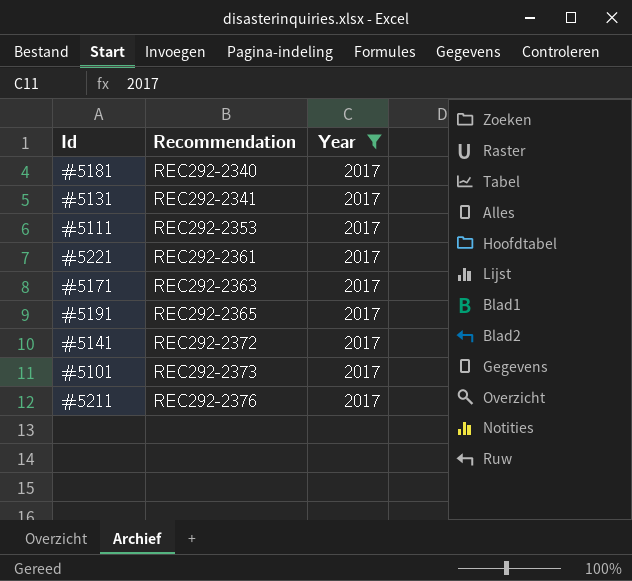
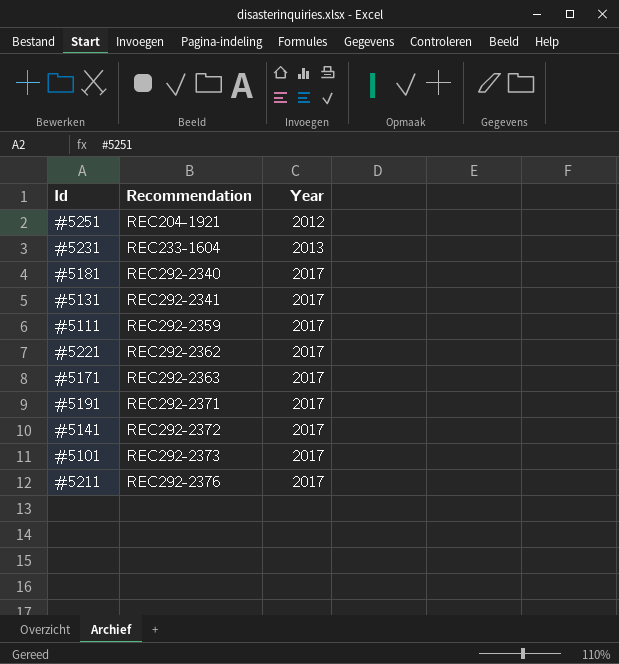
filter: Year = 2017 -> none
#5111 | Recommendation: REC292-2353 -> REC292-2359
#5221 | Recommendation: REC292-2361 -> REC292-2362
#5191 | Recommendation: REC292-2365 -> REC292-2371

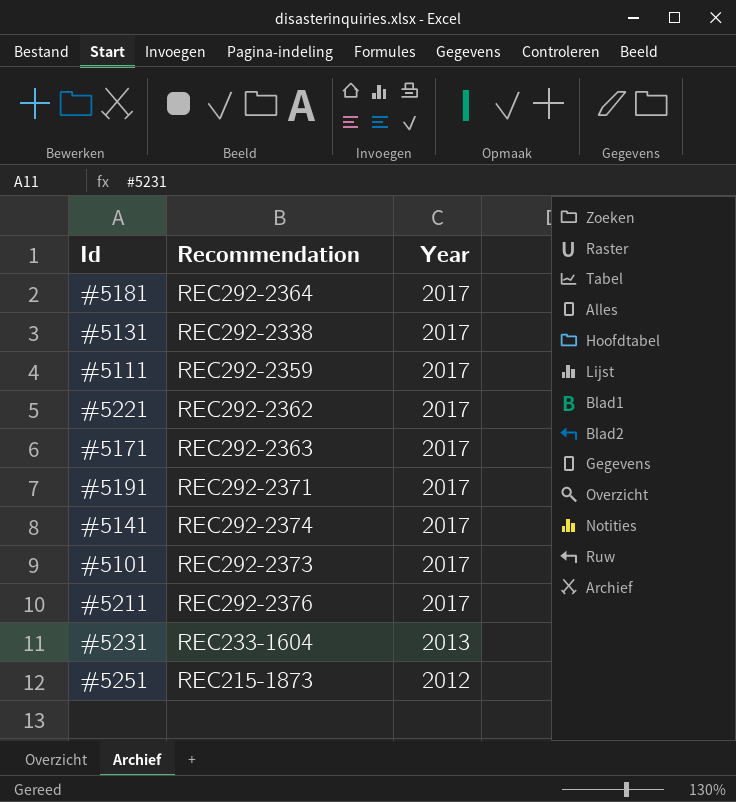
row order: Recommendation ascending -> Year descending
#5181 | Recommendation: REC292-2340 -> REC292-2364
#5131 | Recommendation: REC292-2341 -> REC292-2338
#5141 | Recommendation: REC292-2372 -> REC292-2374
#5251 | Recommendation: REC204-1921 -> REC215-1873

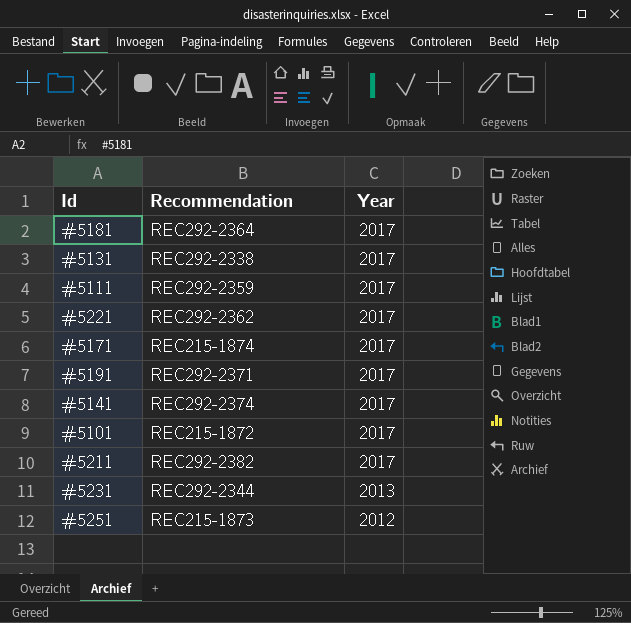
#5171 | Recommendation: REC292-2363 -> REC215-1874
#5101 | Recommendation: REC292-2373 -> REC215-1872
#5211 | Recommendation: REC292-2376 -> REC292-2382
#5231 | Recommendation: REC233-1604 -> REC292-2344

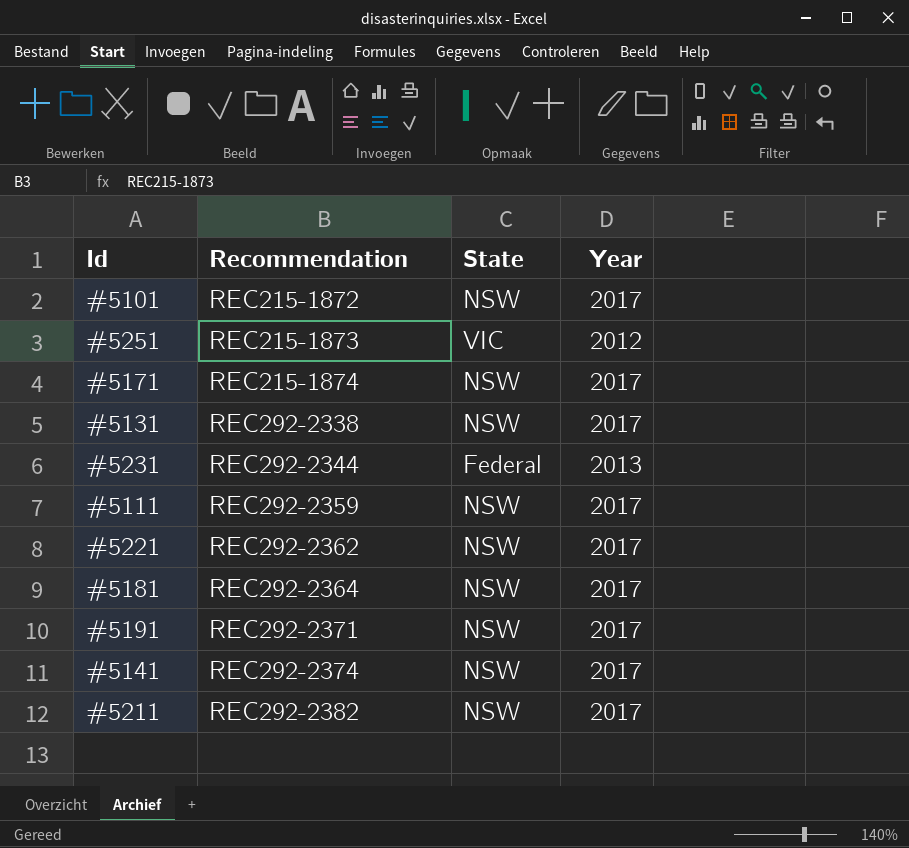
row order: Year descending -> Recommendation ascending
column State | position: none -> 3

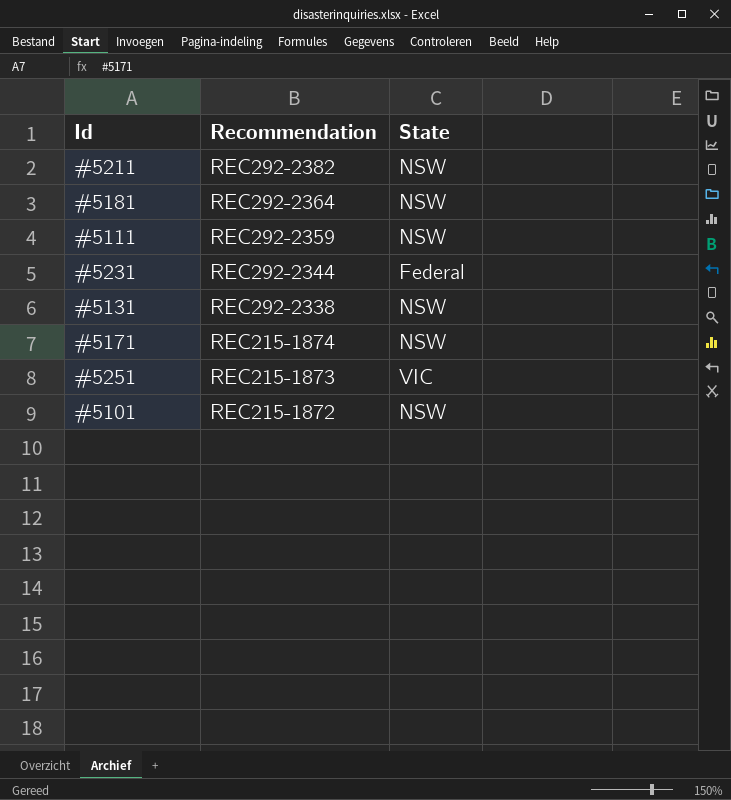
row order: Recommendation ascending -> Recommendation descending
column Year | position: 4 -> none
row #5221: REC292-2362 | NSW | 2017 -> none
row #5191: REC292-2371 | NSW | 2017 -> none
row #5141: REC292-2374 | NSW | 2017 -> none

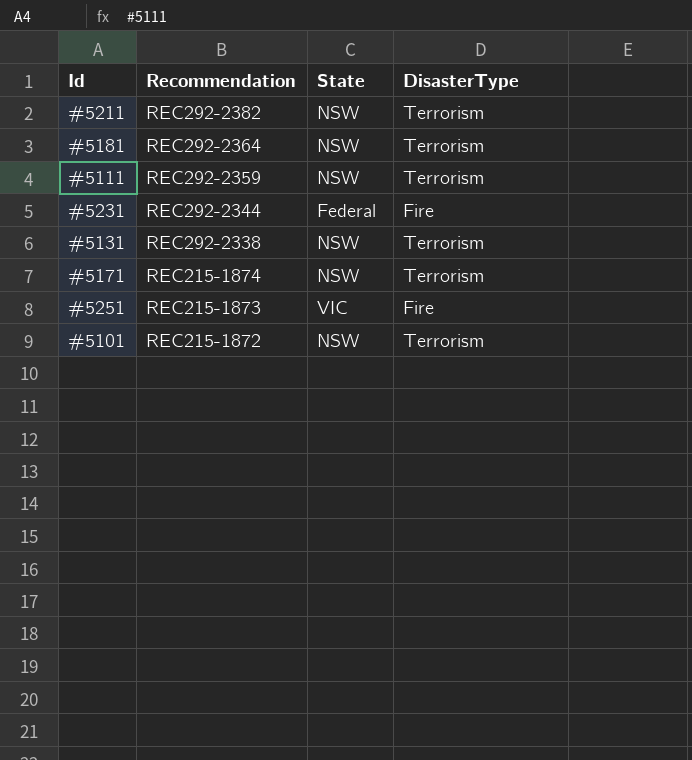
column DisasterType | position: none -> 4

